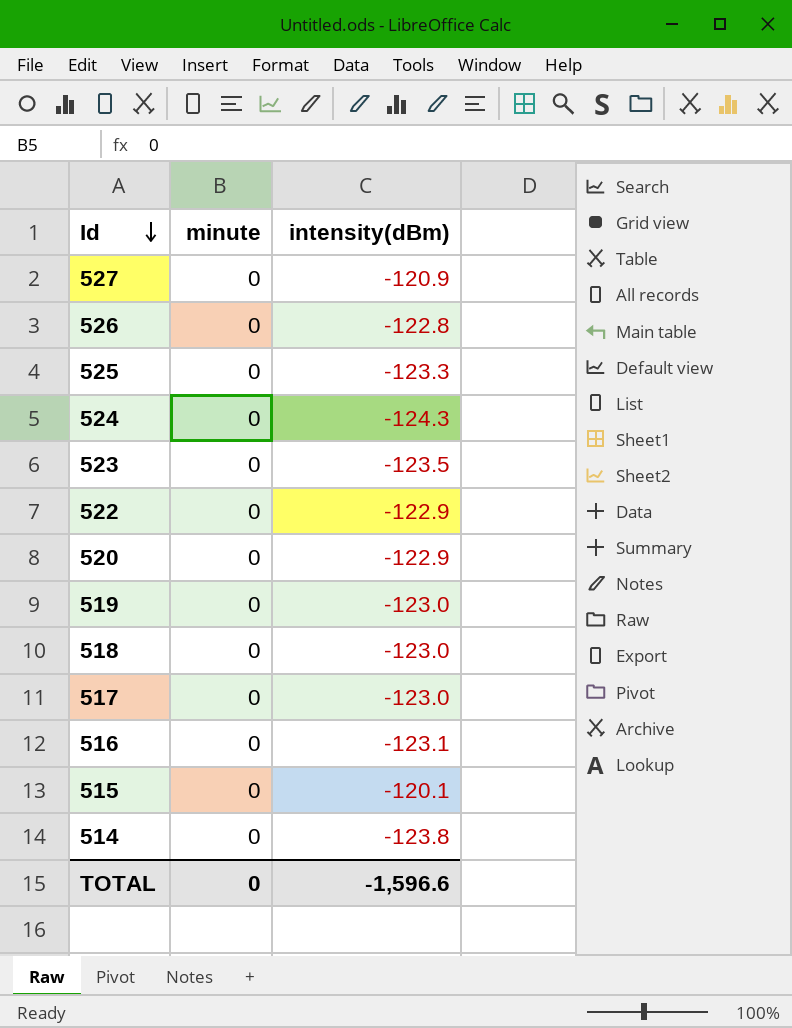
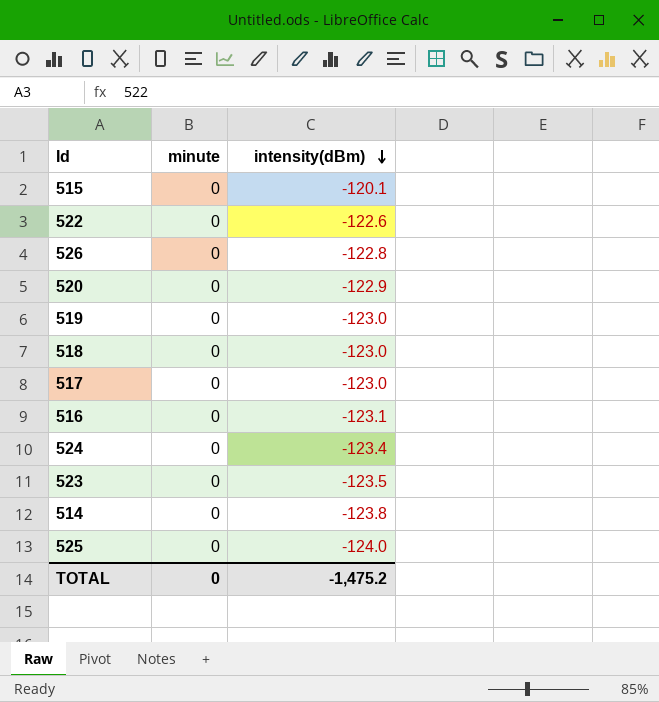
row order: Id descending -> intensity(dBm) descending
row 527: 0 | -120.9 -> none
522 | intensity(dBm): -122.9 -> -122.6
524 | intensity(dBm): -124.3 -> -123.4
525 | intensity(dBm): -123.3 -> -124.0
TOTAL | intensity(dBm): -1,596.6 -> -1,475.2

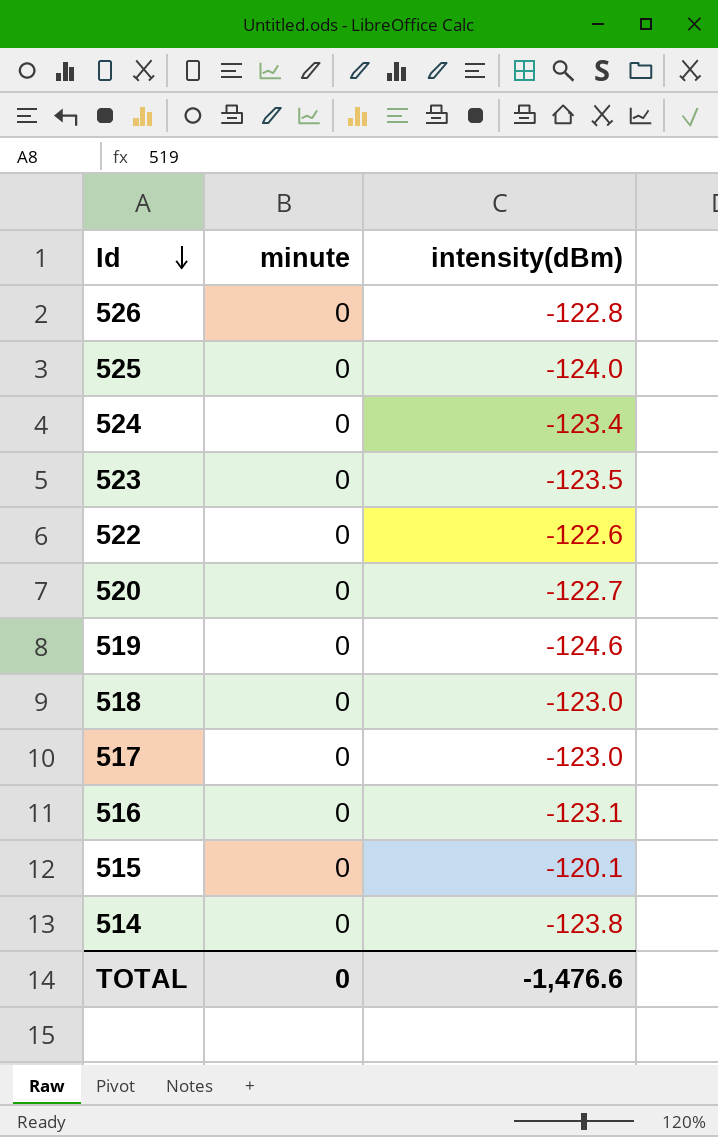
row order: intensity(dBm) descending -> Id descending
520 | intensity(dBm): -122.9 -> -122.7
519 | intensity(dBm): -123.0 -> -124.6
TOTAL | intensity(dBm): -1,475.2 -> -1,476.6

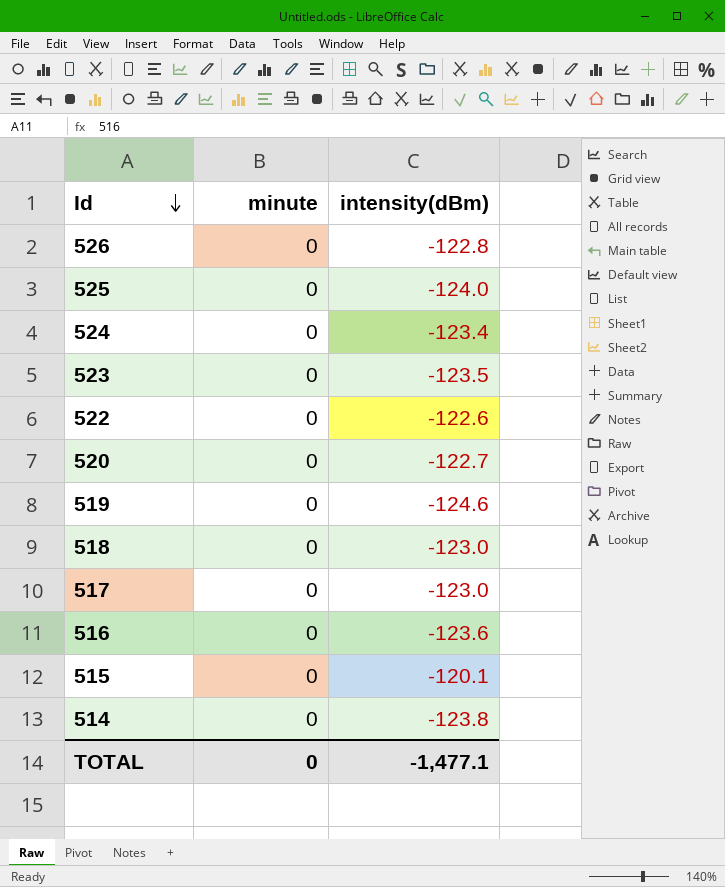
516 | intensity(dBm): -123.1 -> -123.6
TOTAL | intensity(dBm): -1,476.6 -> -1,477.1

